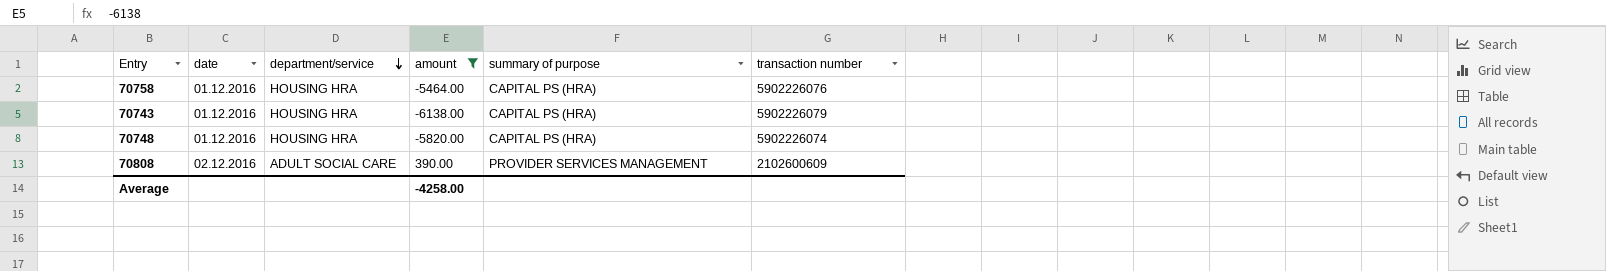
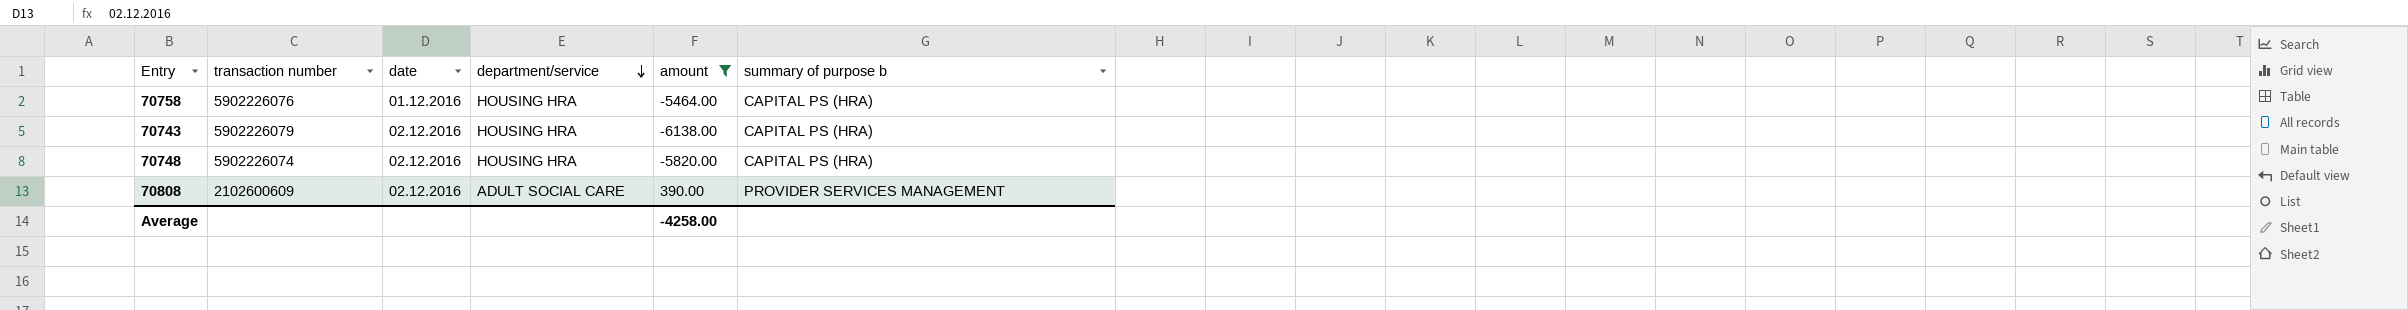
column transaction number | position: 6 -> 2
column name: summary of purpose -> summary of purpose b
70743 | date: 01.12.2016 -> 02.12.2016
70748 | date: 01.12.2016 -> 02.12.2016

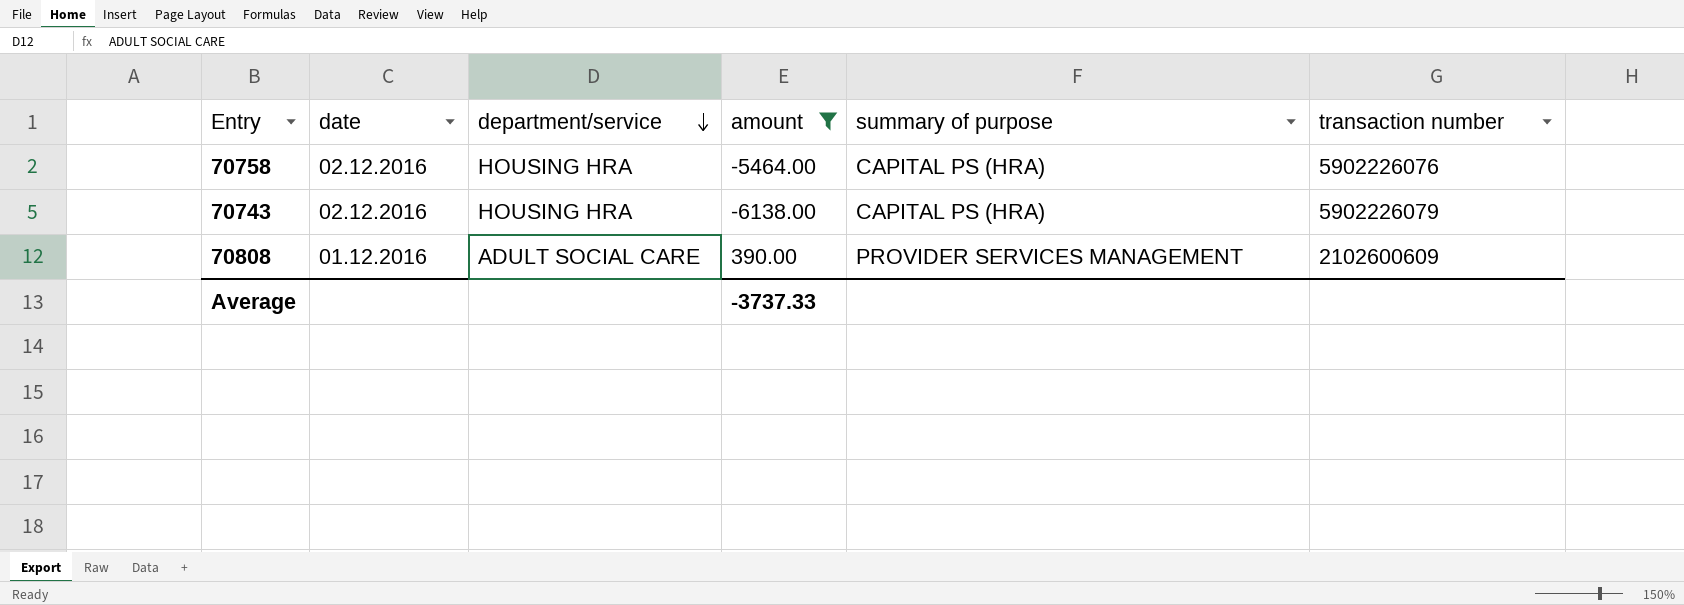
column name: summary of purpose b -> summary of purpose
column transaction number | position: 2 -> 6
row 70748: 5902226074 | 02.12.2016 | HOUSING HRA | -5820.00 | CAPITAL PS (HRA) -> none
70758 | date: 01.12.2016 -> 02.12.2016
70808 | date: 02.12.2016 -> 01.12.2016
Average | amount: -4258.00 -> -3737.33

